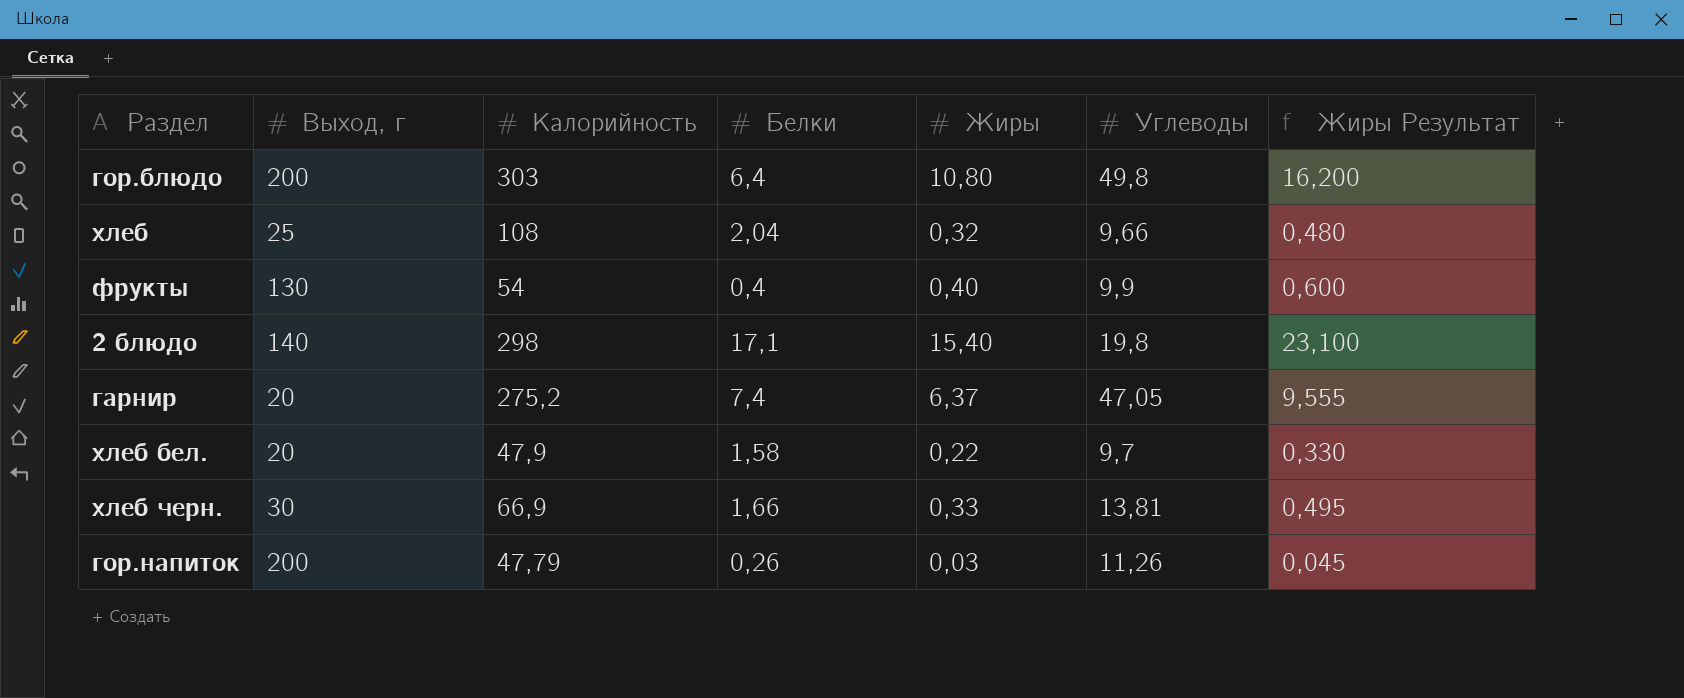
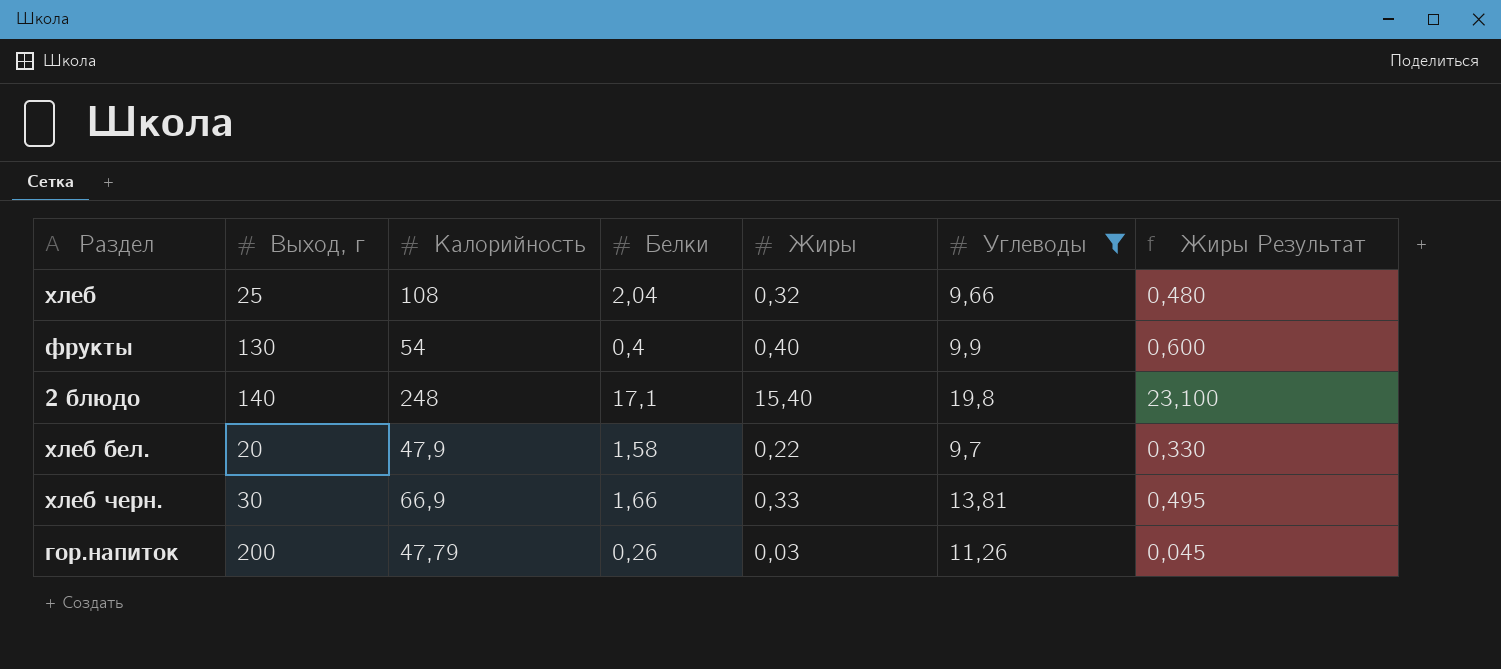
filter: none -> Углеводы <= 19,8
2 блюдо | Калорийность: 298 -> 248

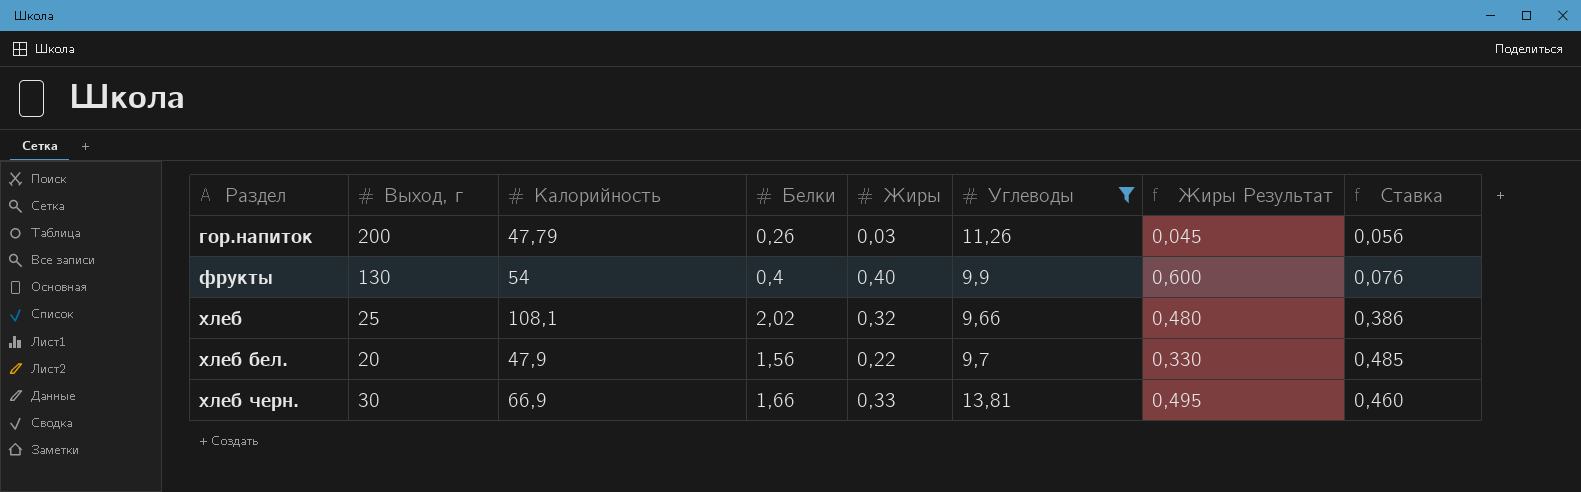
row order: none -> Раздел ascending
column Ставка | formula: none -> [Углеводы] / [Выход, г]
row 2 блюдо: 140 | 248 | 17,1 | 15,40 | 19,8 | 23,100 -> none
хлеб | Калорийность: 108 -> 108,1
хлеб | Белки: 2,04 -> 2,02
хлеб бел. | Белки: 1,58 -> 1,56

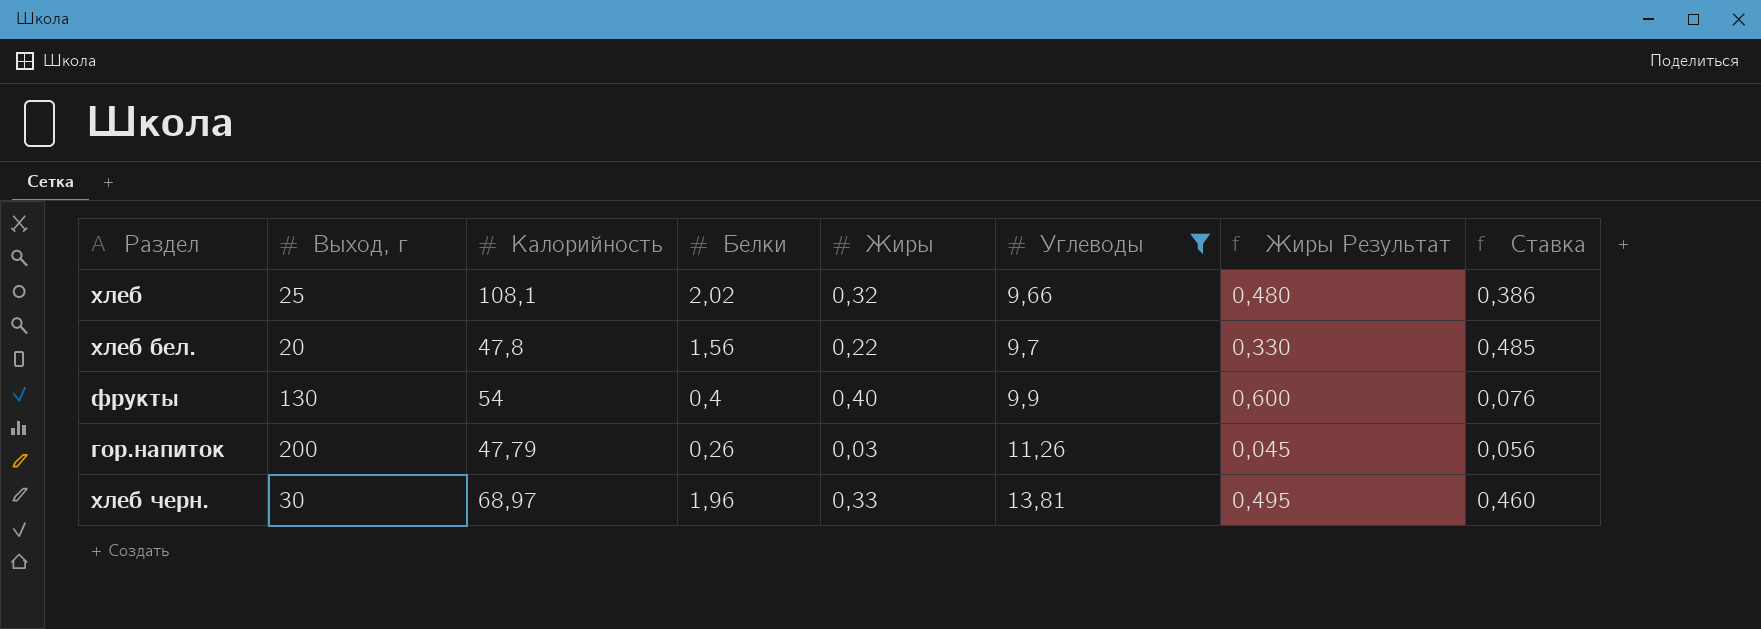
row order: Раздел ascending -> Углеводы ascending
хлеб бел. | Калорийность: 47,9 -> 47,8
хлеб черн. | Калорийность: 66,9 -> 68,97
хлеб черн. | Белки: 1,66 -> 1,96

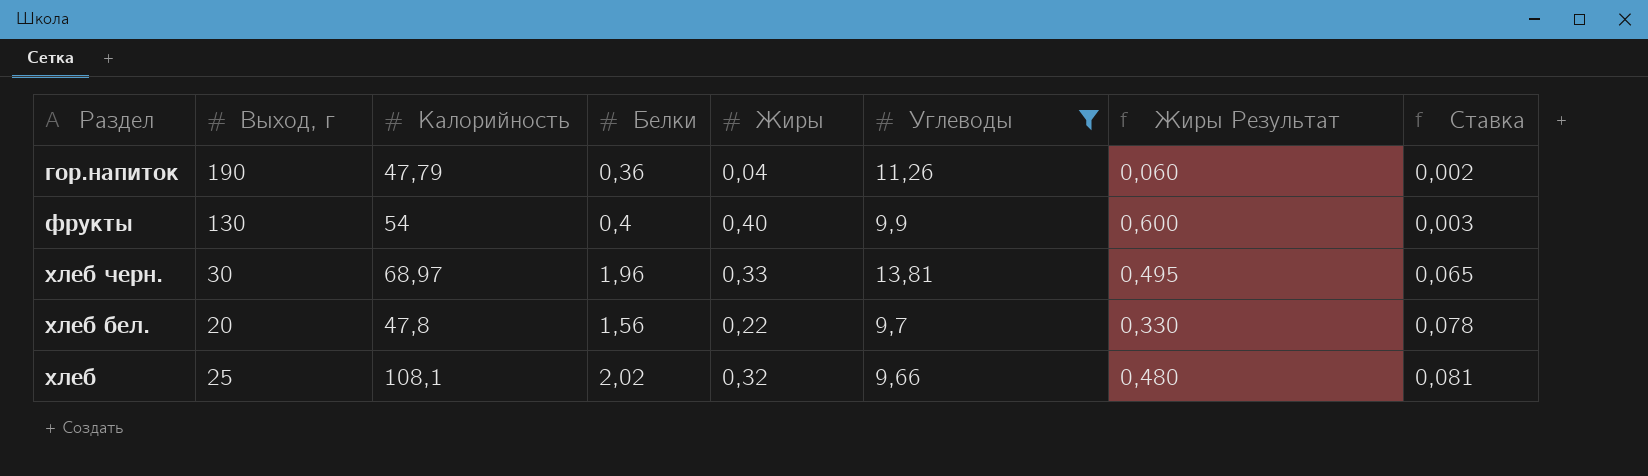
row order: Углеводы ascending -> Ставка ascending
column Ставка | formula: [Углеводы] / [Выход, г] -> [Белки] / [Выход, г]
гор.напиток | Выход, г: 200 -> 190
гор.напиток | Белки: 0,26 -> 0,36
гор.напиток | Жиры: 0,03 -> 0,04
гор.напиток | Жиры Результат: 0,045 -> 0,060

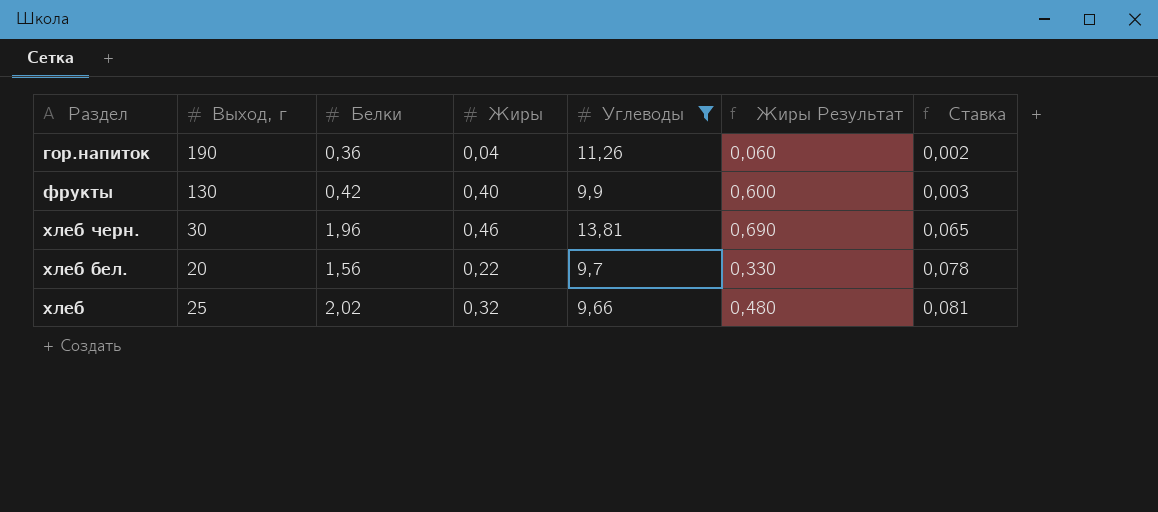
column Калорийность | position: 3 -> none
фрукты | Белки: 0,4 -> 0,42
хлеб черн. | Жиры: 0,33 -> 0,46
хлеб черн. | Жиры Результат: 0,495 -> 0,690

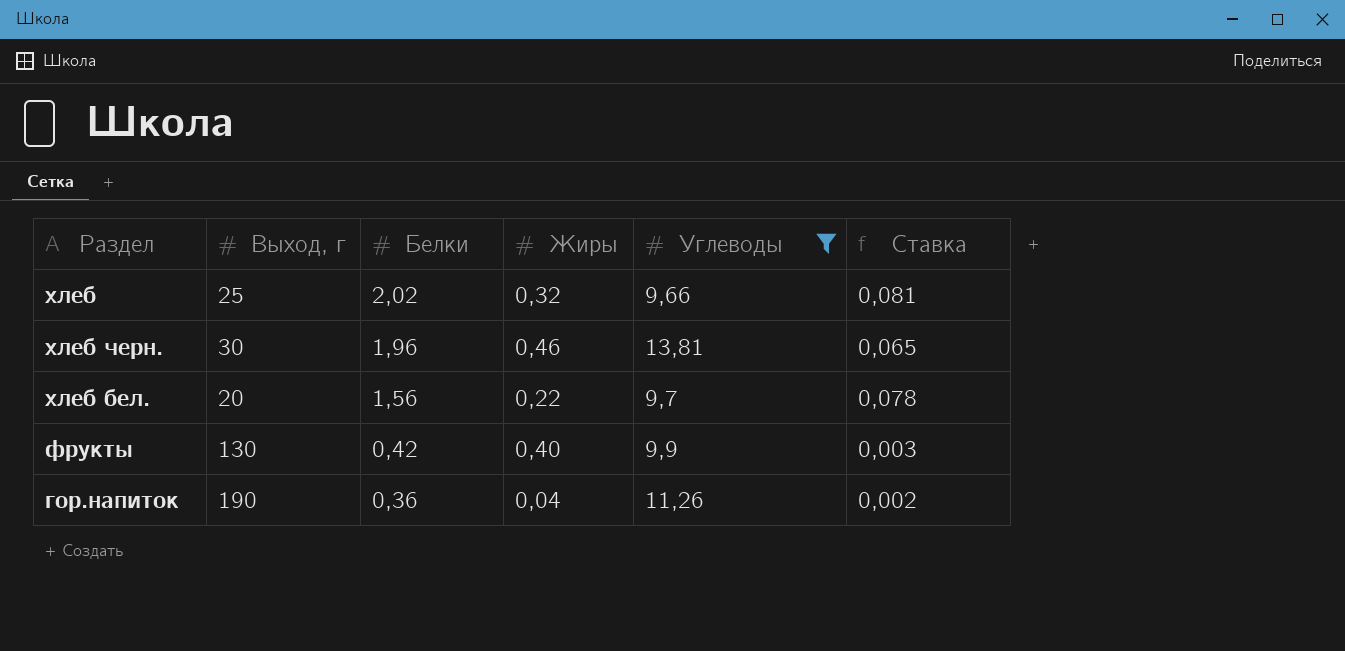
row order: Ставка ascending -> Белки descending
column Жиры Результат | formula: [Жиры] * 1,5 -> none

